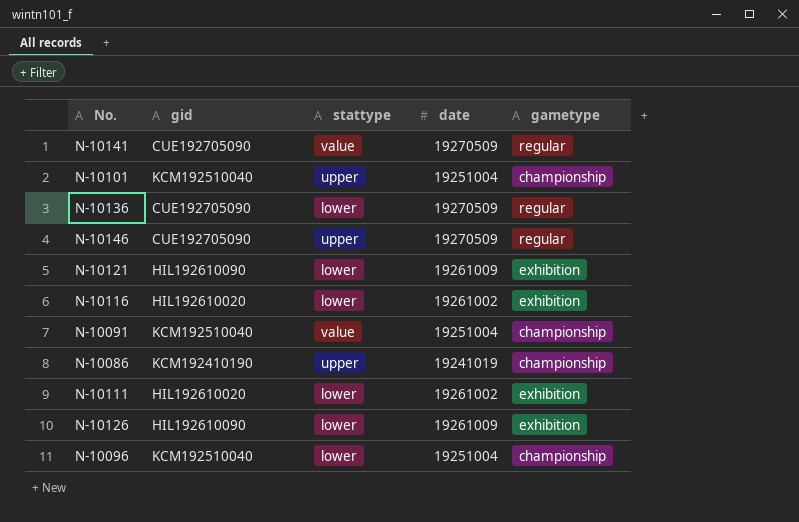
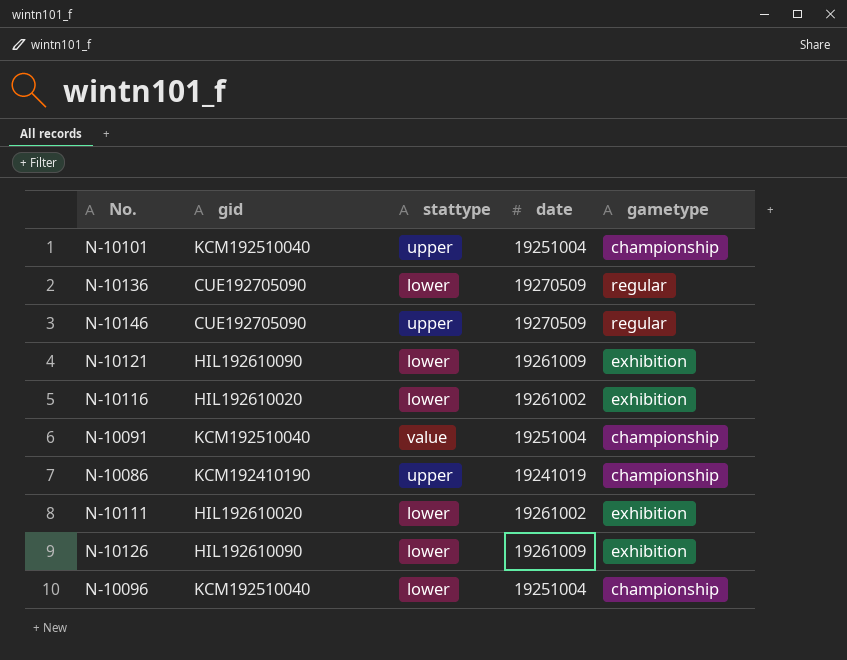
row N-10141: CUE192705090 | value | 19270509 | regular -> none

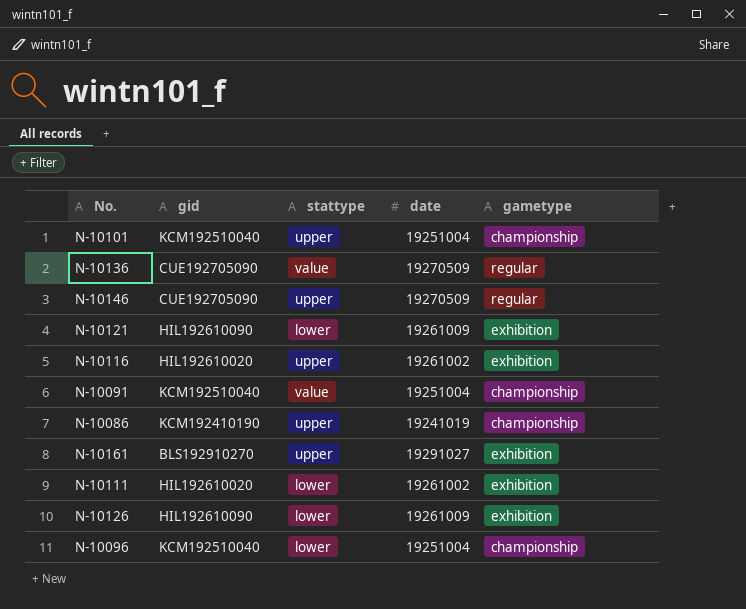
N-10136 | stattype: lower -> value
N-10116 | stattype: lower -> upper
row N-10161: none -> BLS192910270 | upper | 19291027 | exhibition

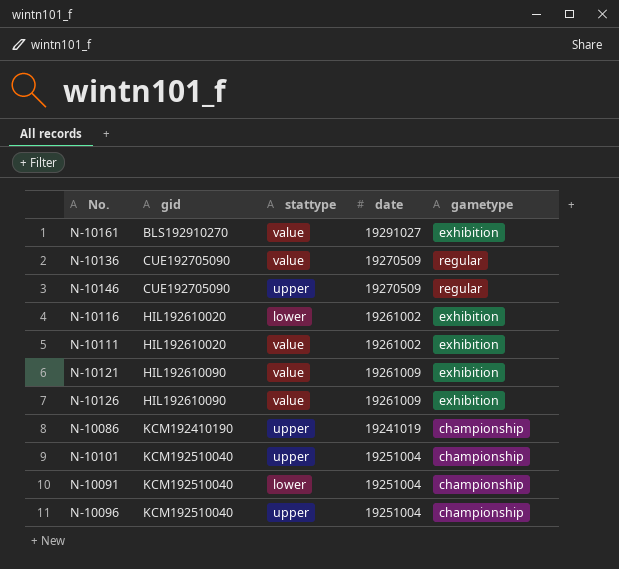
row order: none -> gid ascending
N-10161 | stattype: upper -> value
N-10116 | stattype: upper -> lower
N-10111 | stattype: lower -> value
N-10121 | stattype: lower -> value
N-10126 | stattype: lower -> value
N-10091 | stattype: value -> lower
N-10096 | stattype: lower -> upper

